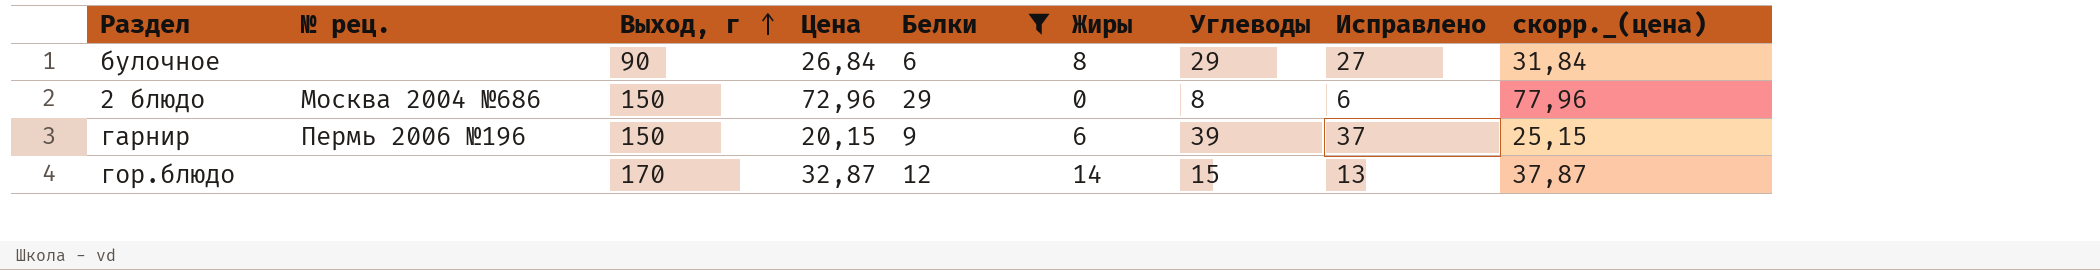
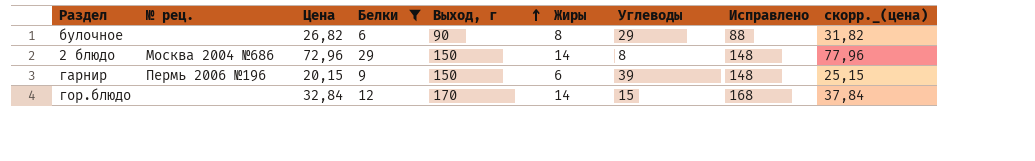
column Выход, г | position: 3 -> 5
column Исправлено | formula: [Углеводы] - 2 -> [Выход, г] - 2
булочное | Цена: 26,84 -> 26,82
булочное | скорр._(цена): 31,84 -> 31,82
2 блюдо | Жиры: 0 -> 14
гор.блюдо | Цена: 32,87 -> 32,84
гор.блюдо | скорр._(цена): 37,87 -> 37,84

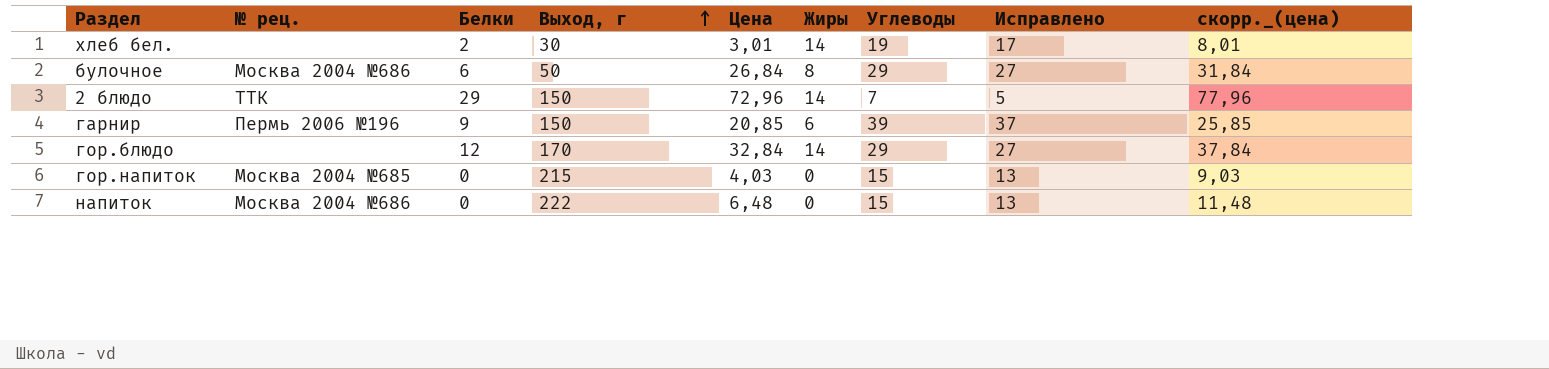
filter: Белки >= 6 -> none
column Цена | position: 3 -> 5
column Исправлено | formula: [Выход, г] - 2 -> [Углеводы] - 2
булочное | № рец.: none -> Москва 2004 №686
булочное | Выход, г: 90 -> 50
булочное | Цена: 26,82 -> 26,84
булочное | скорр._(цена): 31,82 -> 31,84
2 блюдо | № рец.: Москва 2004 №686 -> ТТК
2 блюдо | Углеводы: 8 -> 7
гарнир | Цена: 20,15 -> 20,85
гарнир | скорр._(цена): 25,15 -> 25,85
гор.блюдо | Углеводы: 15 -> 29

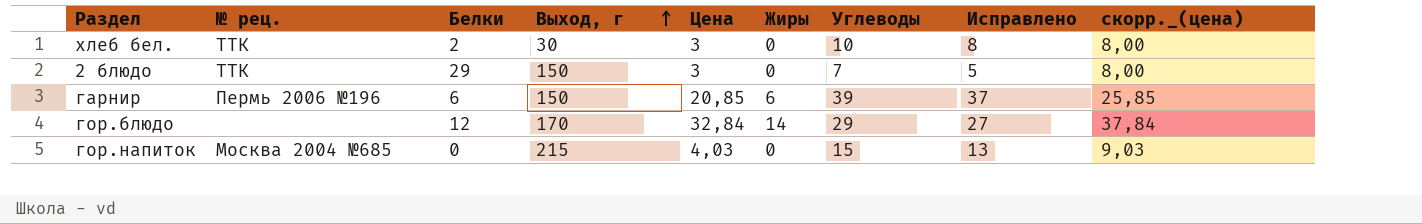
row булочное: Москва 2004 №686 | 6 | 50 | 26,84 | 8 | 29 | 27 | 31,84 -> none
row напиток: Москва 2004 №686 | 0 | 222 | 6,48 | 0 | 15 | 13 | 11,48 -> none
хлеб бел. | № рец.: none -> ТТК
хлеб бел. | Цена: 3,01 -> 3
хлеб бел. | Жиры: 14 -> 0
хлеб бел. | Углеводы: 19 -> 10
хлеб бел. | Исправлено: 17 -> 8
хлеб бел. | скорр._(цена): 8,01 -> 8,00
2 блюдо | Цена: 72,96 -> 3
2 блюдо | Жиры: 14 -> 0
2 блюдо | скорр._(цена): 77,96 -> 8,00
гарнир | Белки: 9 -> 6

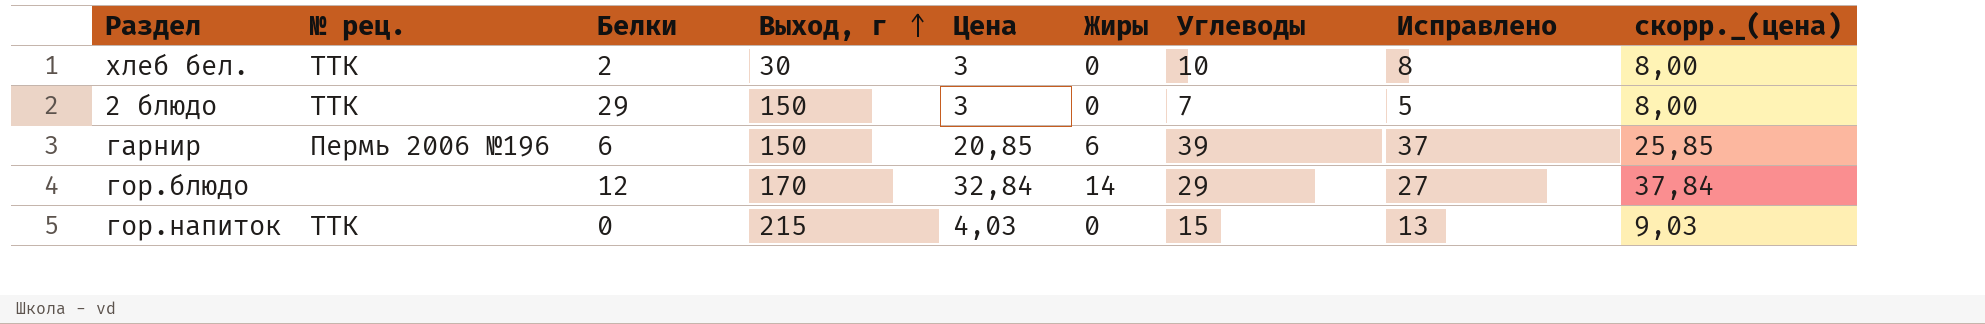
гор.напиток | № рец.: Москва 2004 №685 -> ТТК

